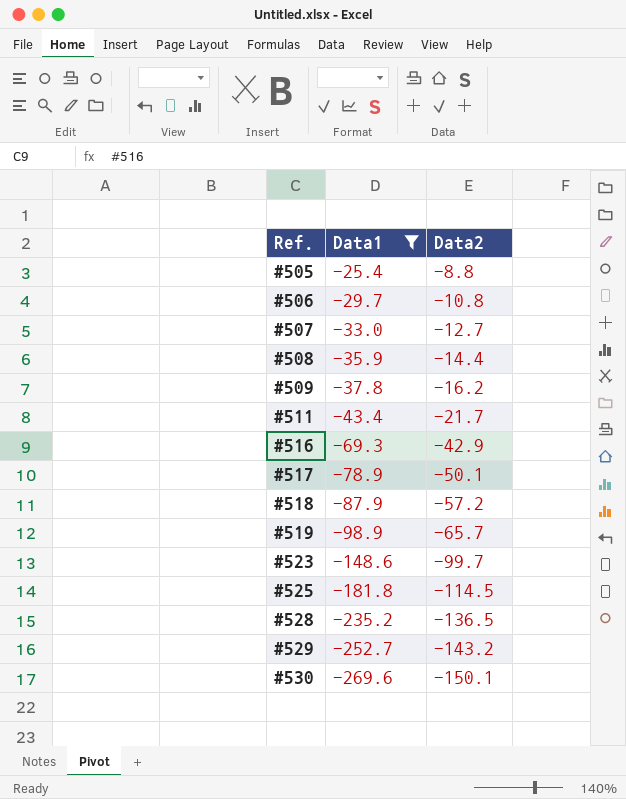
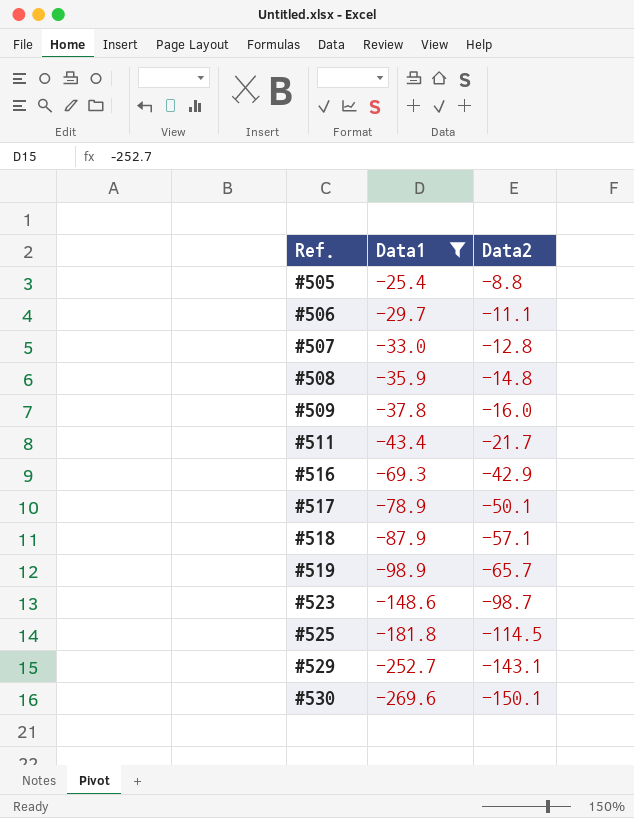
row #528: -235.2 | -136.5 -> none
#506 | Data2: -10.8 -> -11.1
#507 | Data2: -12.7 -> -12.8
#508 | Data2: -14.4 -> -14.8
#509 | Data2: -16.2 -> -16.0
#518 | Data2: -57.2 -> -57.1
#523 | Data2: -99.7 -> -98.7
#529 | Data2: -143.2 -> -143.1

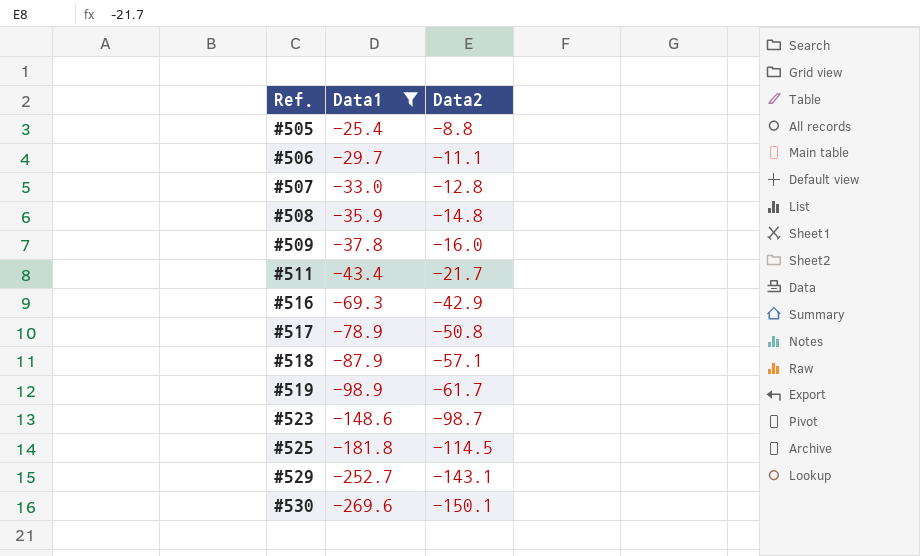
#517 | Data2: -50.1 -> -50.8
#519 | Data2: -65.7 -> -61.7

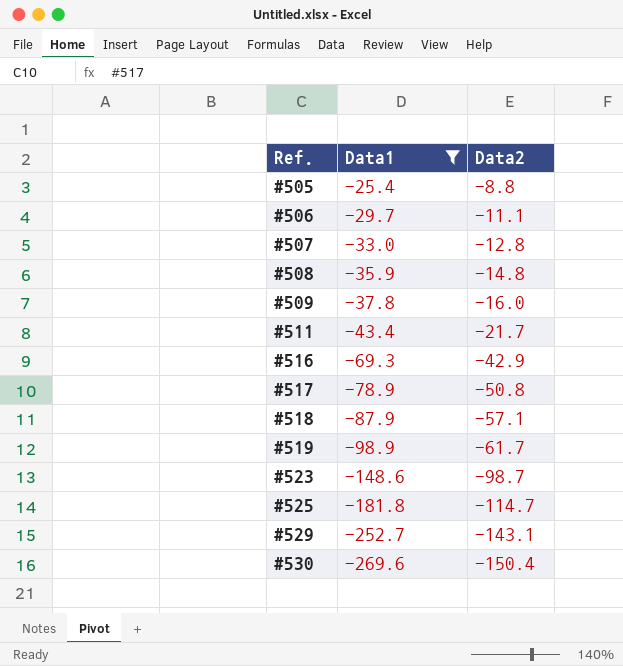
#525 | Data2: -114.5 -> -114.7
#530 | Data2: -150.1 -> -150.4

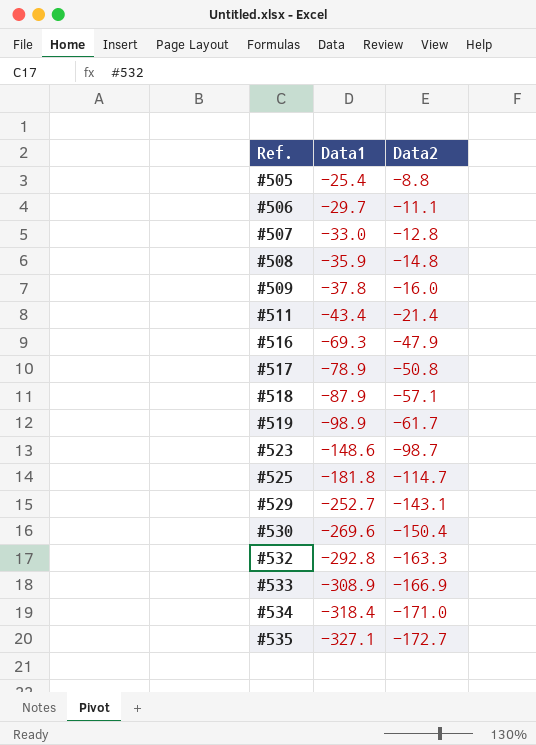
filter: Data1 >= -269.6 -> none
#511 | Data2: -21.7 -> -21.4
#516 | Data2: -42.9 -> -47.9

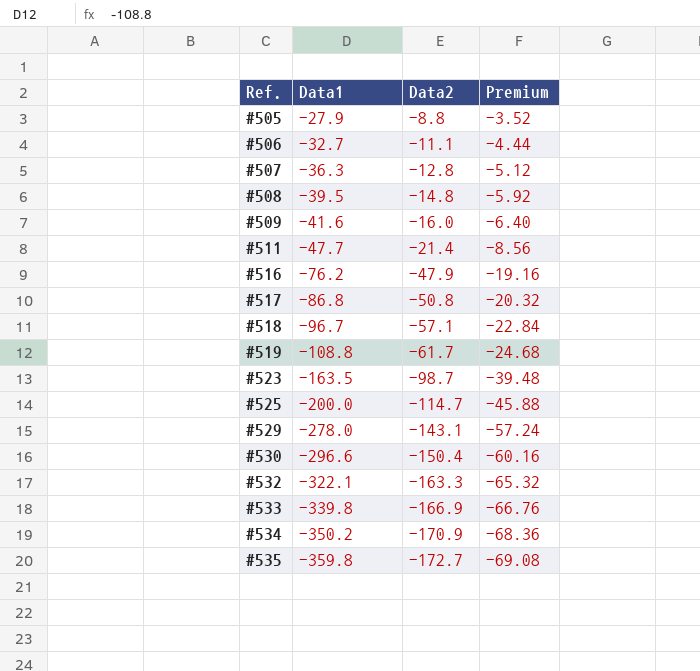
column Premium | formula: none -> [Data2] * 0.4
#505 | Data1: -25.4 -> -27.9
#506 | Data1: -29.7 -> -32.7
#507 | Data1: -33.0 -> -36.3
#508 | Data1: -35.9 -> -39.5
#509 | Data1: -37.8 -> -41.6
#511 | Data1: -43.4 -> -47.7
#516 | Data1: -69.3 -> -76.2
#517 | Data1: -78.9 -> -86.8
#518 | Data1: -87.9 -> -96.7
#519 | Data1: -98.9 -> -108.8
#523 | Data1: -148.6 -> -163.5
#525 | Data1: -181.8 -> -200.0
#529 | Data1: -252.7 -> -278.0
#530 | Data1: -269.6 -> -296.6
#532 | Data1: -292.8 -> -322.1
#533 | Data1: -308.9 -> -339.8
#534 | Data1: -318.4 -> -350.2
#534 | Data2: -171.0 -> -170.9
#535 | Data1: -327.1 -> -359.8

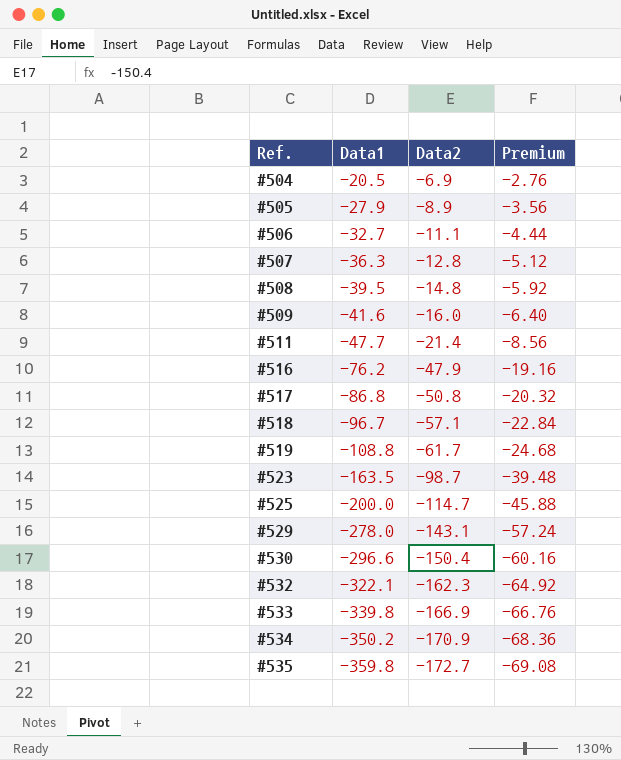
row #504: none -> -20.5 | -6.9 | -2.76
#505 | Data2: -8.8 -> -8.9
#505 | Premium: -3.52 -> -3.56
#532 | Data2: -163.3 -> -162.3
#532 | Premium: -65.32 -> -64.92

